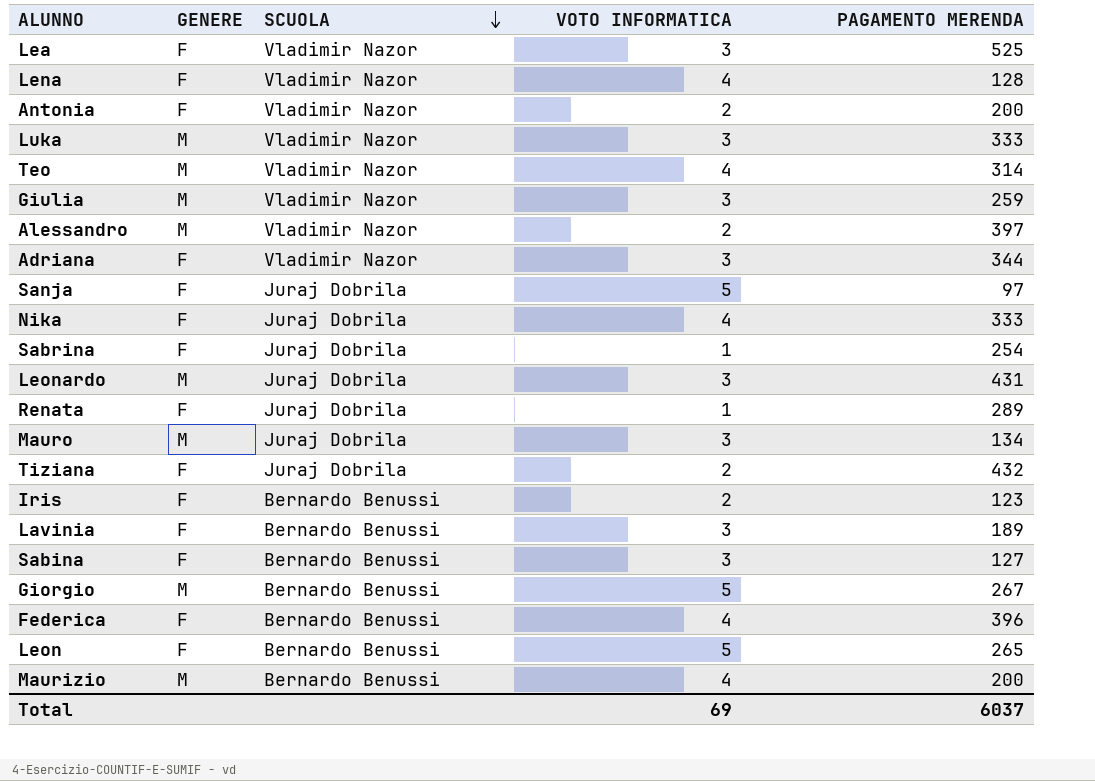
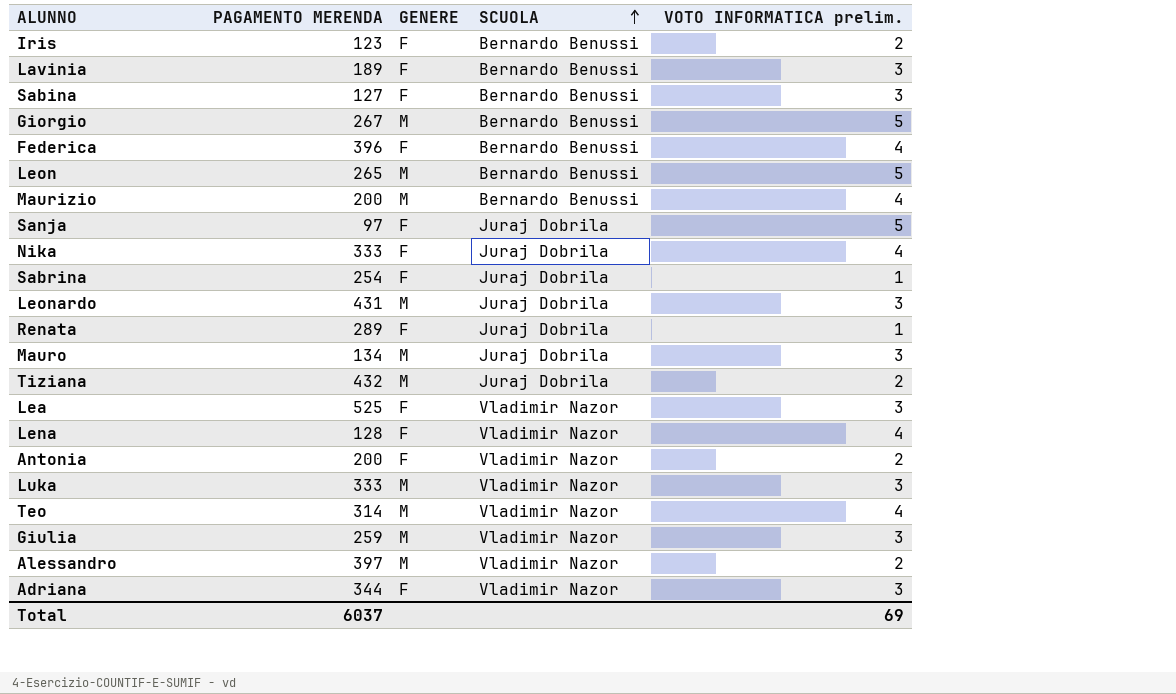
row order: SCUOLA descending -> SCUOLA ascending
column PAGAMENTO MERENDA | position: 5 -> 2
column name: VOTO INFORMATICA -> VOTO INFORMATICA prelim.
Leon | GENERE: F -> M
Tiziana | GENERE: F -> M

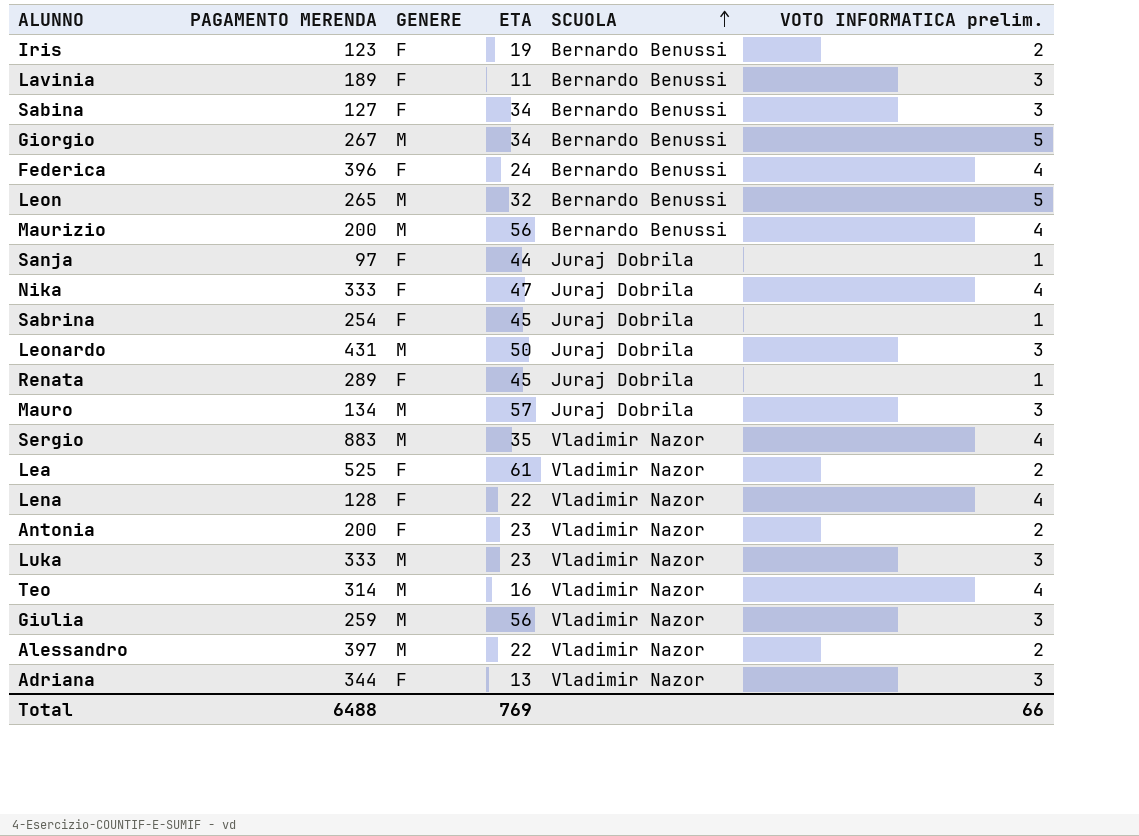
column ETA | position: none -> 4
row Tiziana: 432 | M | Juraj Dobrila | 2 -> none
Sanja | VOTO INFORMATICA prelim.: 5 -> 1
row Sergio: none -> 883 | M | 35 | Vladimir Nazor | 4
Lea | VOTO INFORMATICA prelim.: 3 -> 2
Total | PAGAMENTO MERENDA: 6037 -> 6488
Total | VOTO INFORMATICA prelim.: 69 -> 66

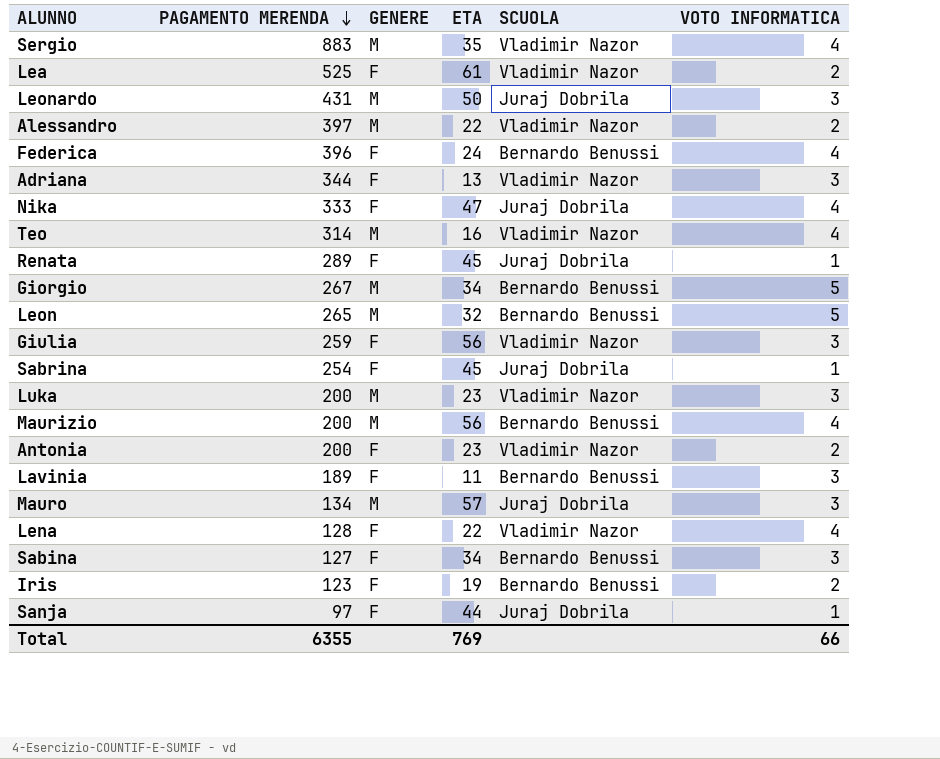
row order: SCUOLA ascending -> PAGAMENTO MERENDA descending
column name: VOTO INFORMATICA prelim. -> VOTO INFORMATICA
Giulia | GENERE: M -> F
Luka | PAGAMENTO MERENDA: 333 -> 200
Total | PAGAMENTO MERENDA: 6488 -> 6355

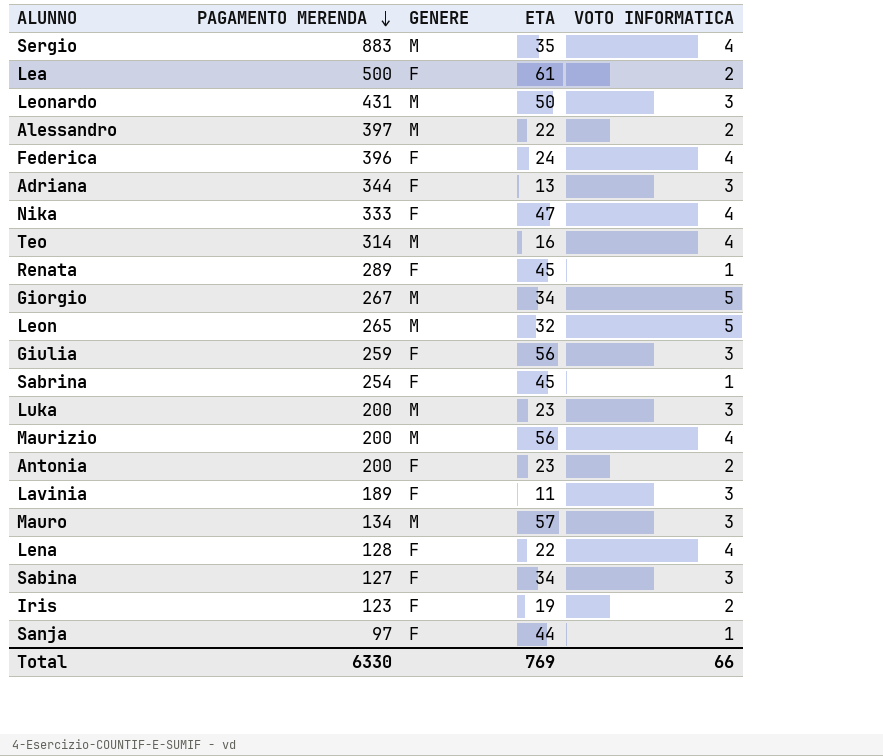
column SCUOLA | position: 5 -> none
Lea | PAGAMENTO MERENDA: 525 -> 500
Total | PAGAMENTO MERENDA: 6355 -> 6330

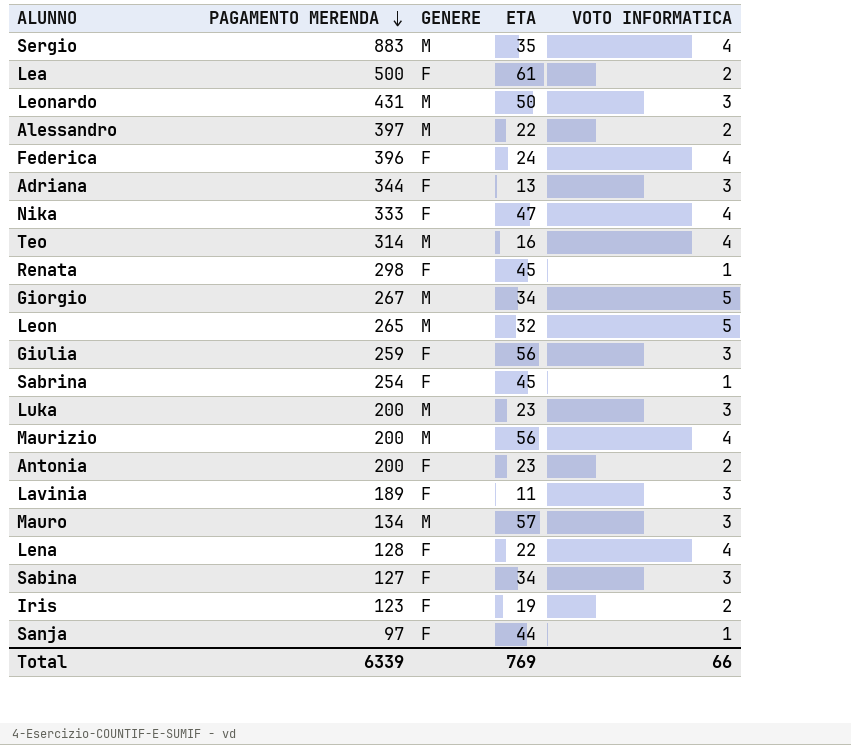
Renata | PAGAMENTO MERENDA: 289 -> 298
Total | PAGAMENTO MERENDA: 6330 -> 6339

